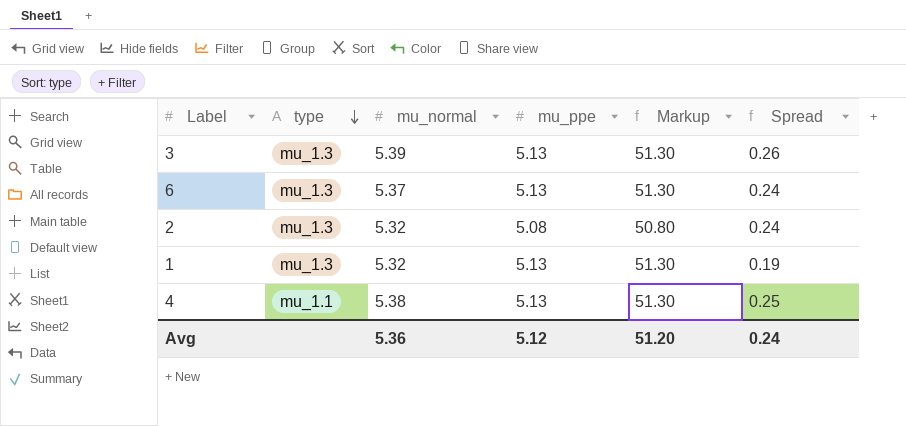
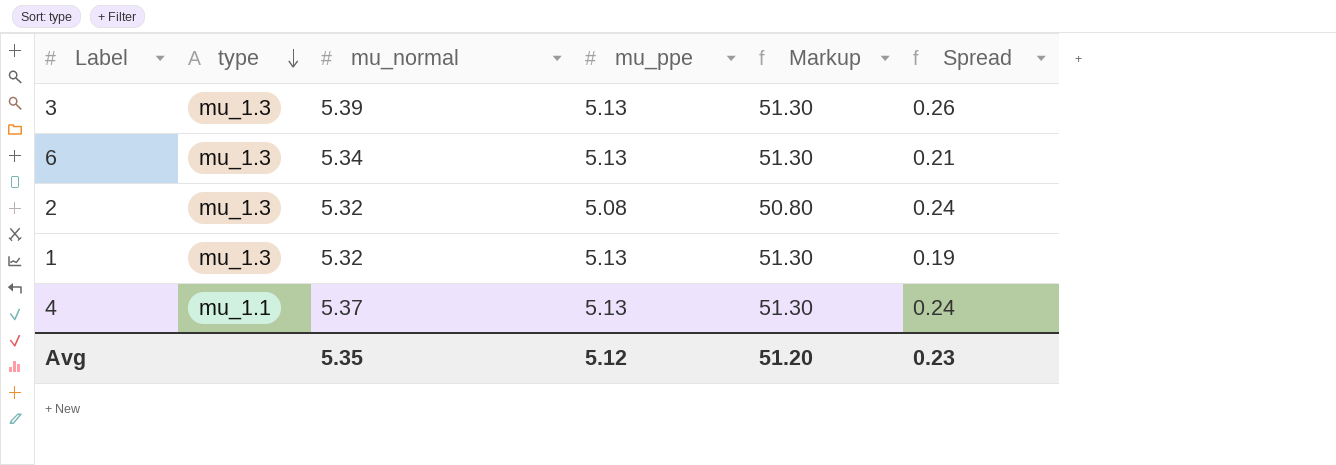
6 | mu_normal: 5.37 -> 5.34
6 | Spread: 0.24 -> 0.21
4 | mu_normal: 5.38 -> 5.37
4 | Spread: 0.25 -> 0.24
Avg | mu_normal: 5.36 -> 5.35
Avg | Spread: 0.24 -> 0.23

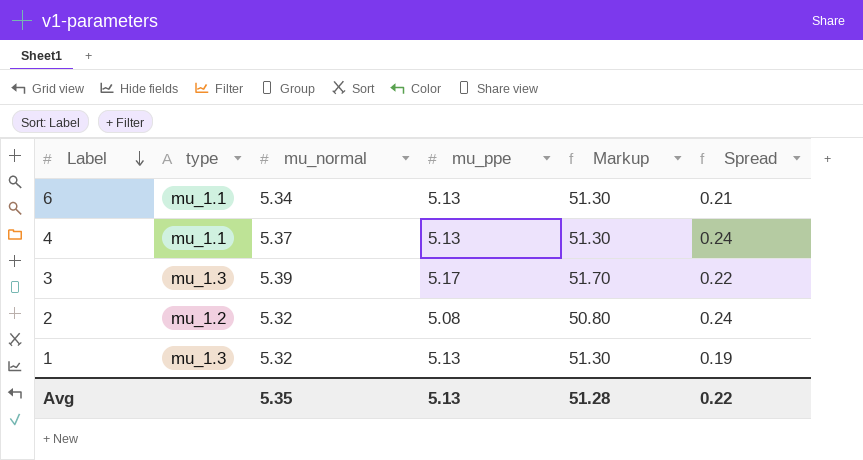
row order: type descending -> Label descending
6 | type: mu_1.3 -> mu_1.1
3 | mu_ppe: 5.13 -> 5.17
3 | Markup: 51.30 -> 51.70
3 | Spread: 0.26 -> 0.22
2 | type: mu_1.3 -> mu_1.2
Avg | mu_ppe: 5.12 -> 5.13
Avg | Markup: 51.20 -> 51.28
Avg | Spread: 0.23 -> 0.22

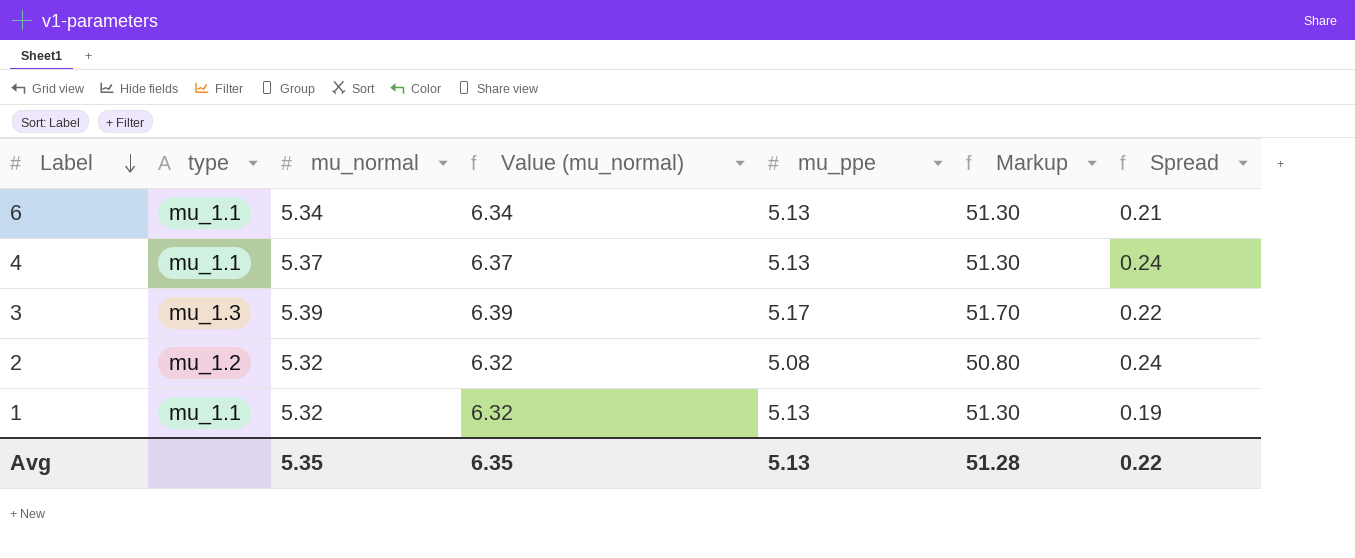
column Value (mu_normal) | formula: none -> [mu_normal] + 1
1 | type: mu_1.3 -> mu_1.1

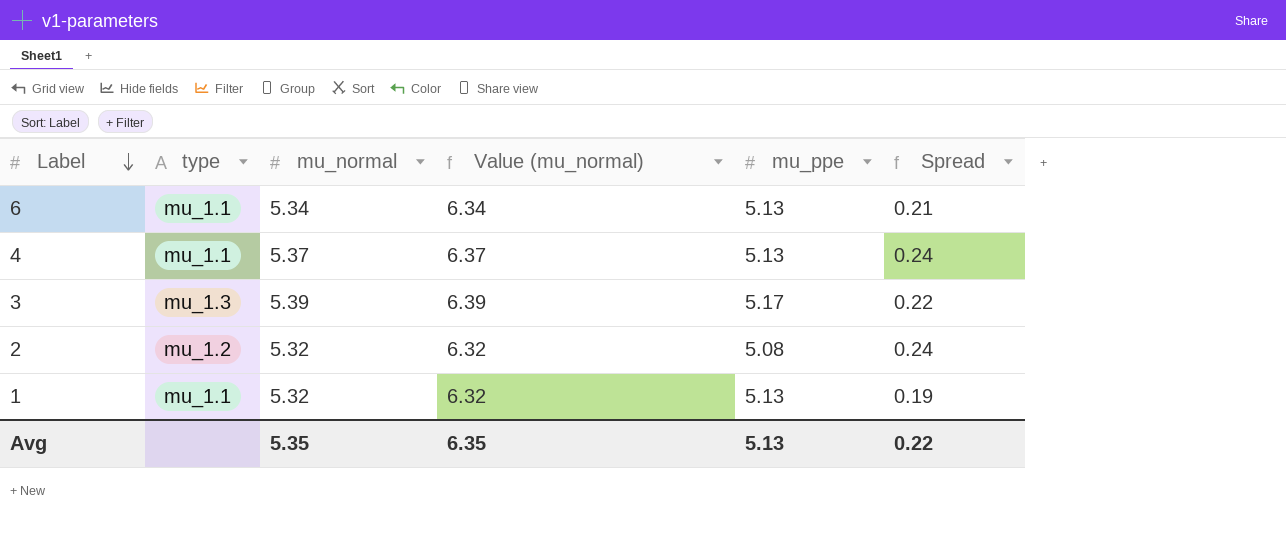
column Markup | formula: [mu_ppe] * 10 -> none

